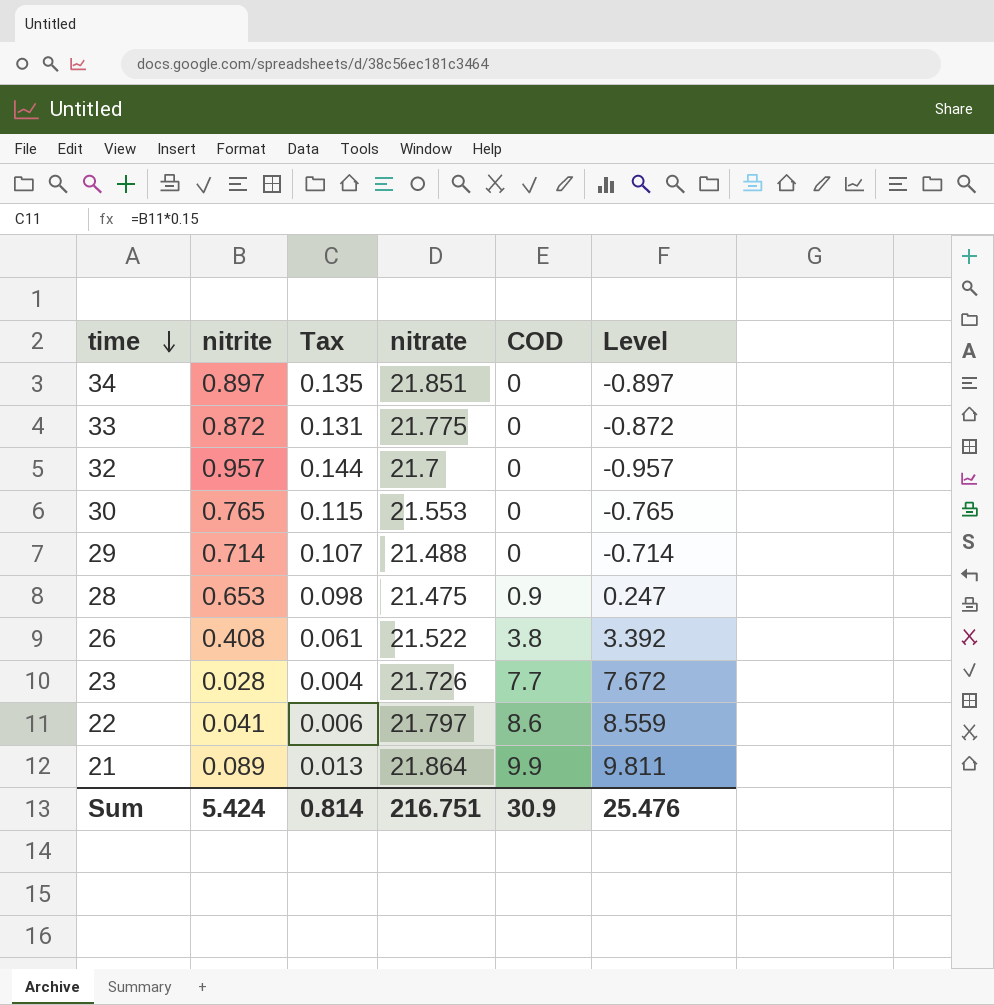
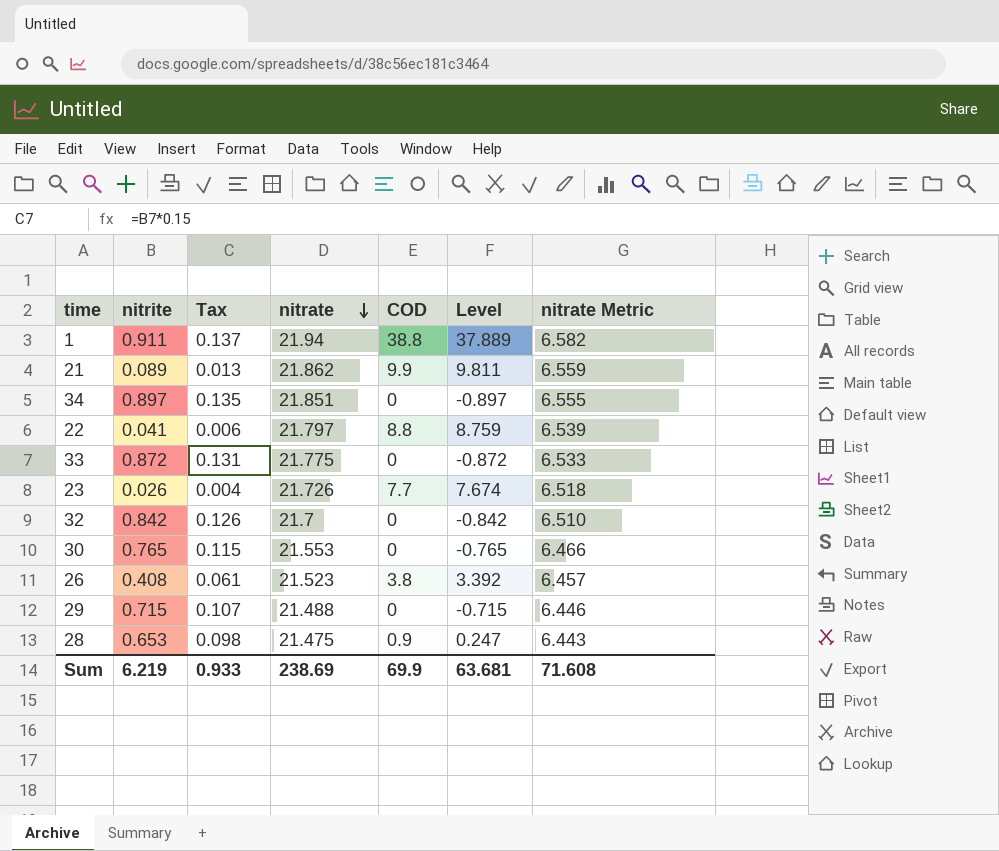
row order: time descending -> nitrate descending
column nitrate Metric | formula: none -> [nitrate] * 0.3
row 1: none -> 0.911 | 0.137 | 21.94 | 38.8 | 37.889 | 6.582
21 | nitrate: 21.864 -> 21.862
22 | COD: 8.6 -> 8.8
22 | Level: 8.559 -> 8.759
23 | nitrite: 0.028 -> 0.026
23 | Level: 7.672 -> 7.674
32 | nitrite: 0.957 -> 0.842
32 | Tax: 0.144 -> 0.126
32 | Level: -0.957 -> -0.842
26 | nitrate: 21.522 -> 21.523
29 | nitrite: 0.714 -> 0.715
29 | Level: -0.714 -> -0.715
Sum | nitrite: 5.424 -> 6.219
Sum | Tax: 0.814 -> 0.933
Sum | nitrate: 216.751 -> 238.69
Sum | COD: 30.9 -> 69.9
Sum | Level: 25.476 -> 63.681

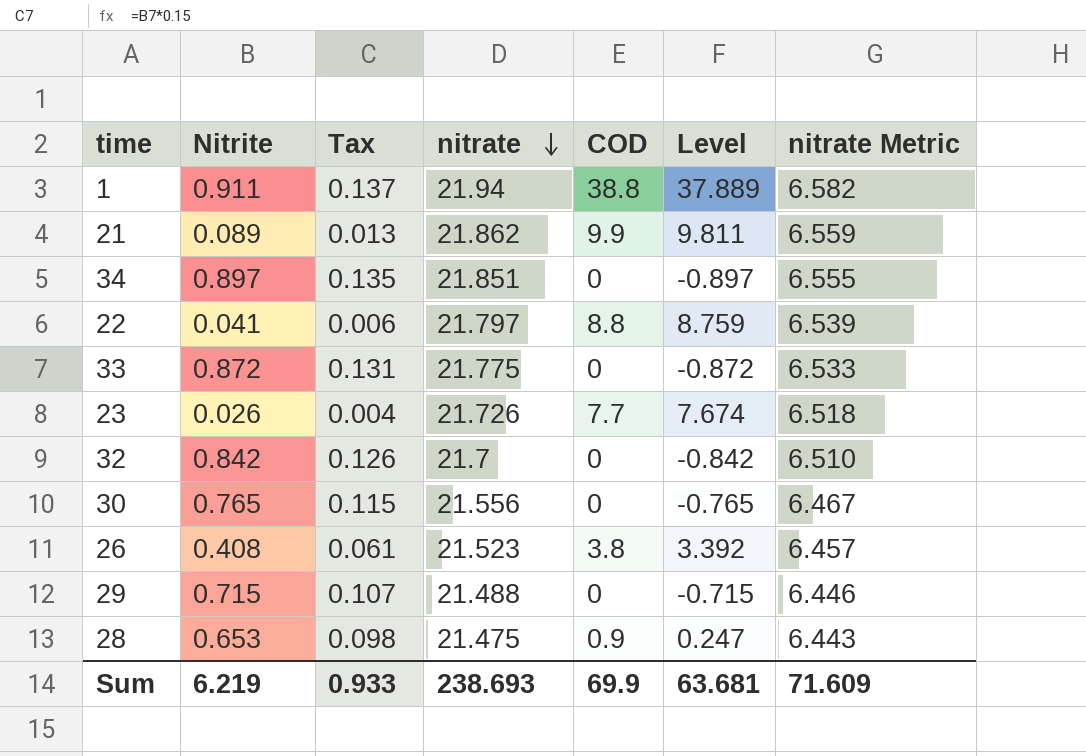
column name: nitrite -> Nitrite
30 | nitrate: 21.553 -> 21.556
30 | nitrate Metric: 6.466 -> 6.467
Sum | nitrate: 238.69 -> 238.693
Sum | nitrate Metric: 71.608 -> 71.609

